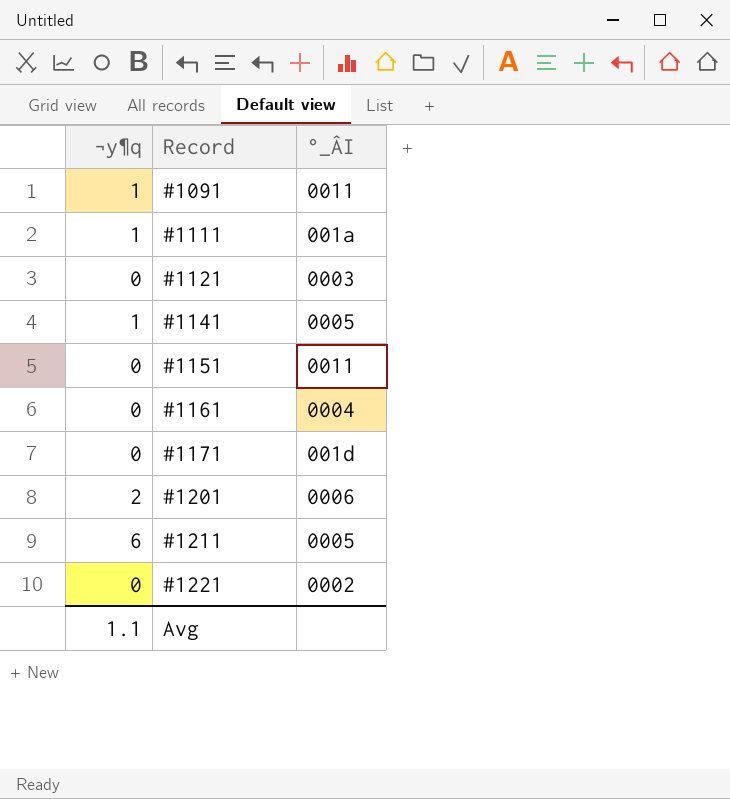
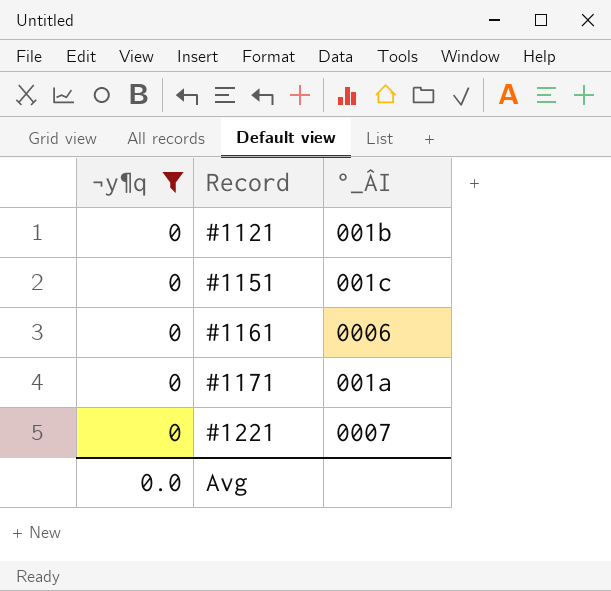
filter: none -> ¬y¶q = 0
#1121 | °_ÂI: 0003 -> 001b
#1151 | °_ÂI: 0011 -> 001c
#1161 | °_ÂI: 0004 -> 0006
#1171 | °_ÂI: 001d -> 001a
#1221 | °_ÂI: 0002 -> 0007
Avg | ¬y¶q: 1.1 -> 0.0

